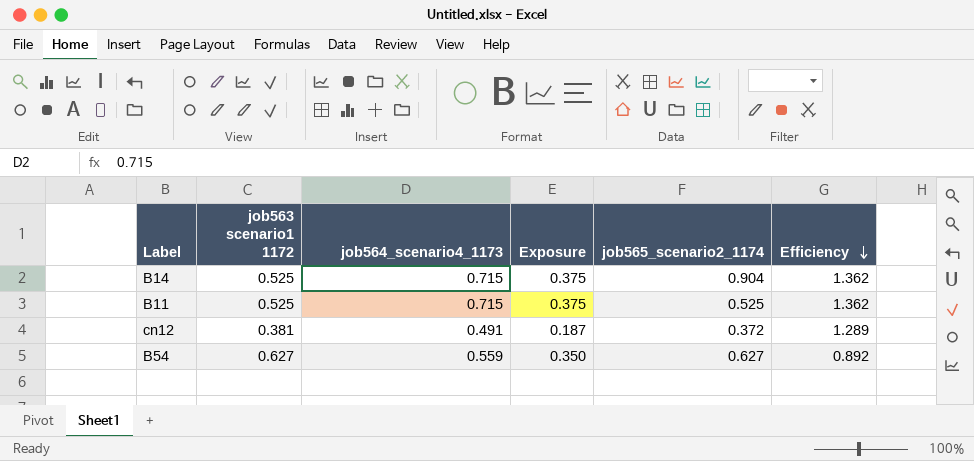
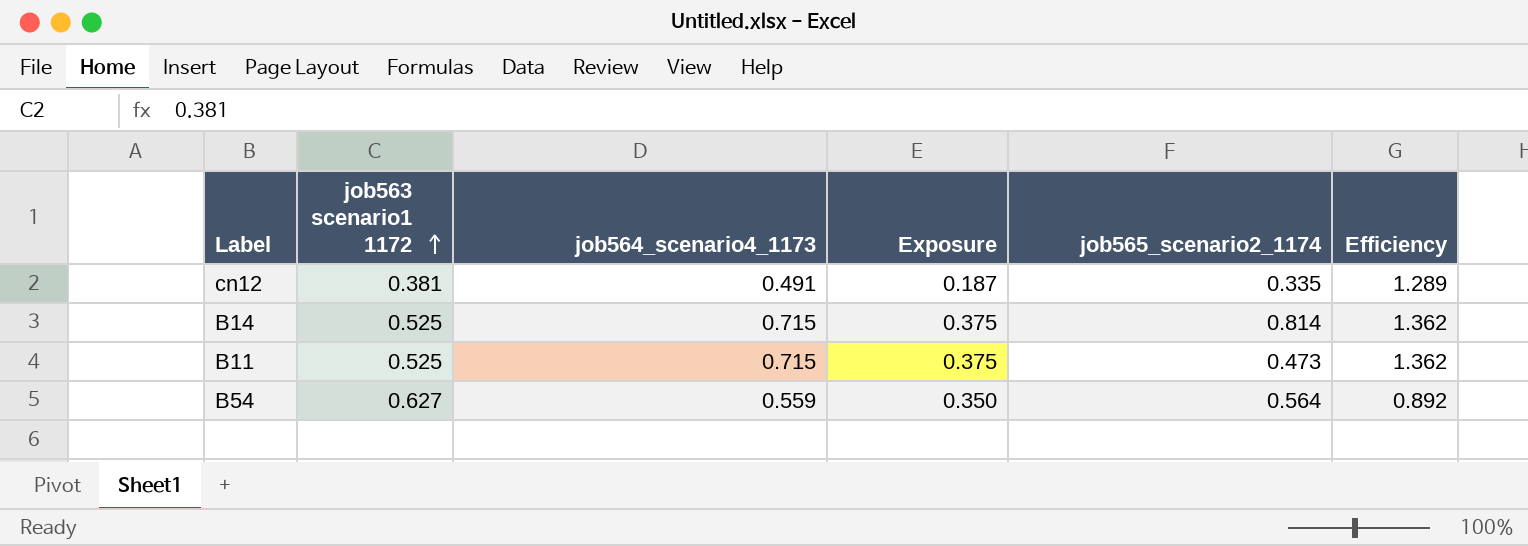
row order: Efficiency descending -> job563 scenario1 1172 ascending
cn12 | job565_scenario2_1174: 0.372 -> 0.335
B14 | job565_scenario2_1174: 0.904 -> 0.814
B11 | job565_scenario2_1174: 0.525 -> 0.473
B54 | job565_scenario2_1174: 0.627 -> 0.564

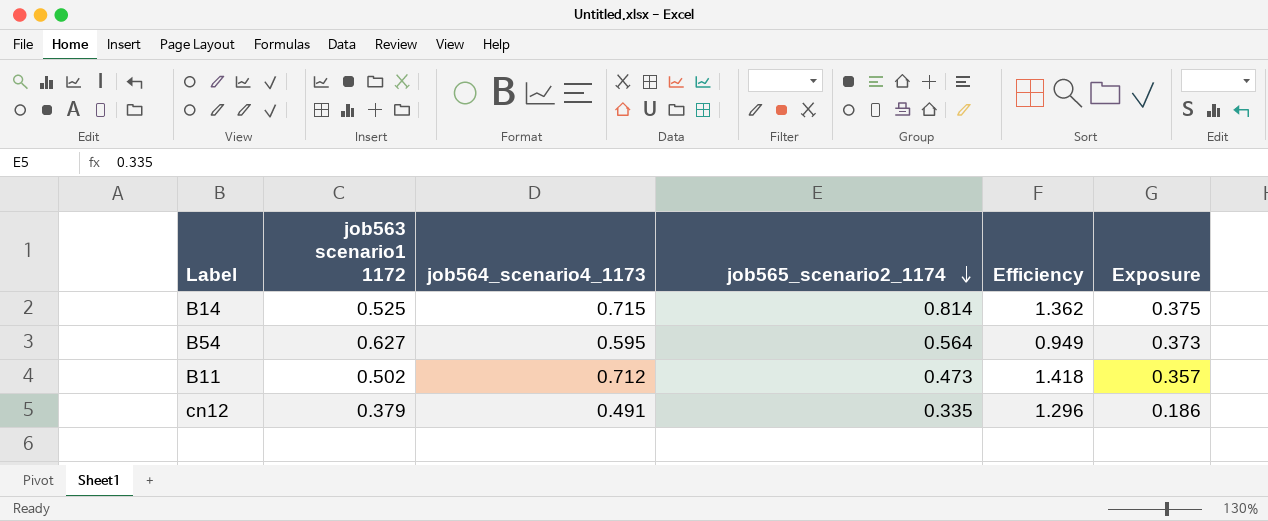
row order: job563 scenario1 1172 ascending -> job565_scenario2_1174 descending
column Exposure | position: 4 -> 6
B54 | job564_scenario4_1173: 0.559 -> 0.595
B54 | Efficiency: 0.892 -> 0.949
B54 | Exposure: 0.350 -> 0.373
B11 | job563 scenario1 1172: 0.525 -> 0.502
B11 | job564_scenario4_1173: 0.715 -> 0.712
B11 | Efficiency: 1.362 -> 1.418
B11 | Exposure: 0.375 -> 0.357
cn12 | job563 scenario1 1172: 0.381 -> 0.379
cn12 | Efficiency: 1.289 -> 1.296
cn12 | Exposure: 0.187 -> 0.186

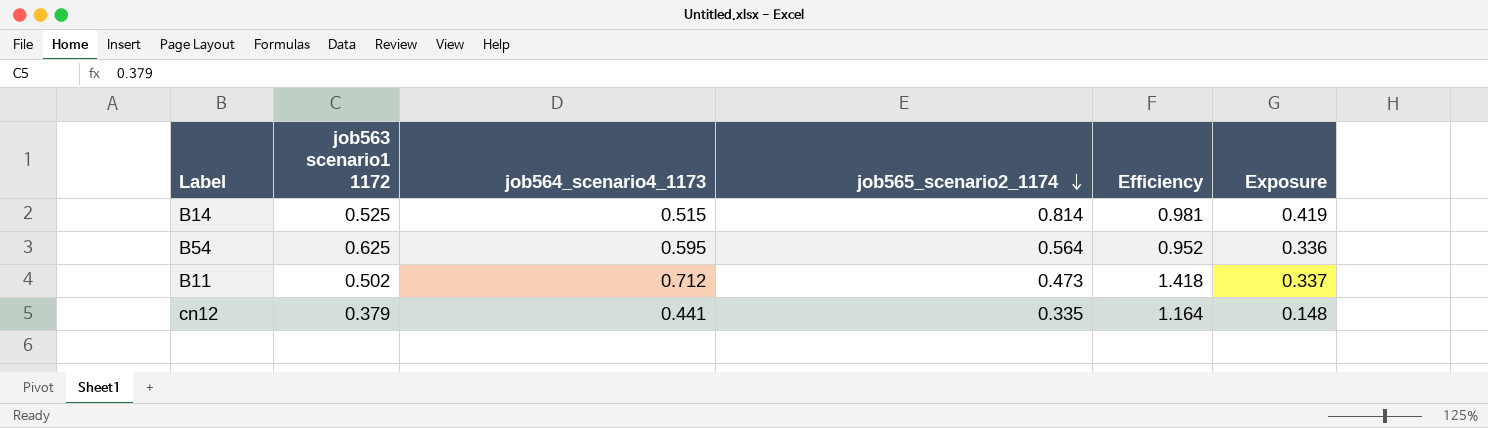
column Exposure | formula: [job563 scenario1 1172] * [job564_scenario4_1173] -> [job564_scenario4_1173] * [job565_scenario2_1174]
B14 | job564_scenario4_1173: 0.715 -> 0.515
B14 | Efficiency: 1.362 -> 0.981
B54 | job563 scenario1 1172: 0.627 -> 0.625
B54 | Efficiency: 0.949 -> 0.952
cn12 | job564_scenario4_1173: 0.491 -> 0.441
cn12 | Efficiency: 1.296 -> 1.164

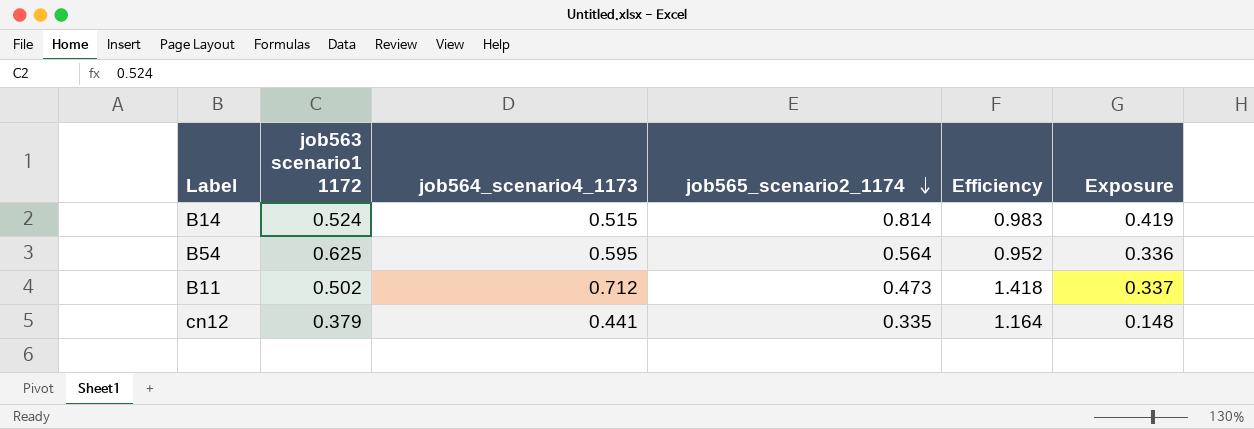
B14 | job563 scenario1 1172: 0.525 -> 0.524
B14 | Efficiency: 0.981 -> 0.983

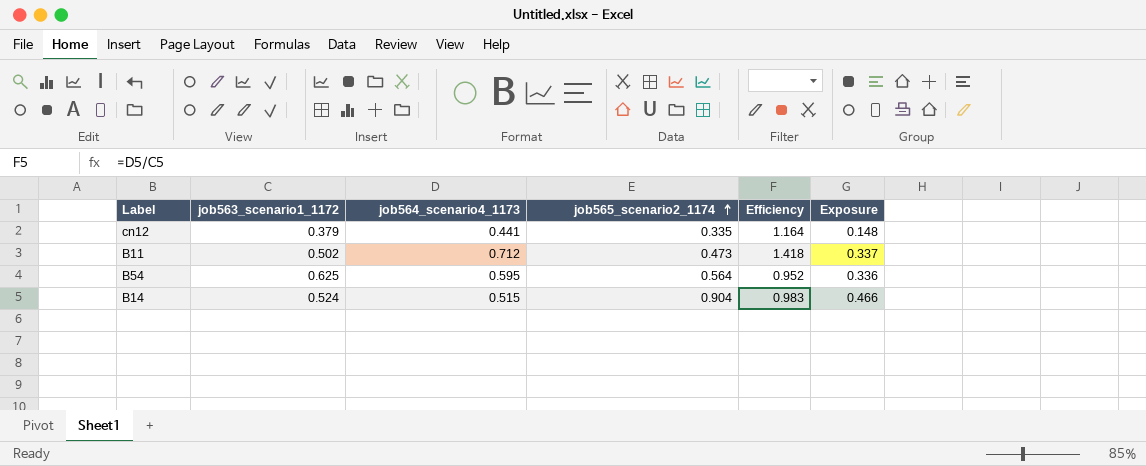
row order: job565_scenario2_1174 descending -> job565_scenario2_1174 ascending
column name: job563 scenario1 1172 -> job563_scenario1_1172
B14 | job565_scenario2_1174: 0.814 -> 0.904
B14 | Exposure: 0.419 -> 0.466

